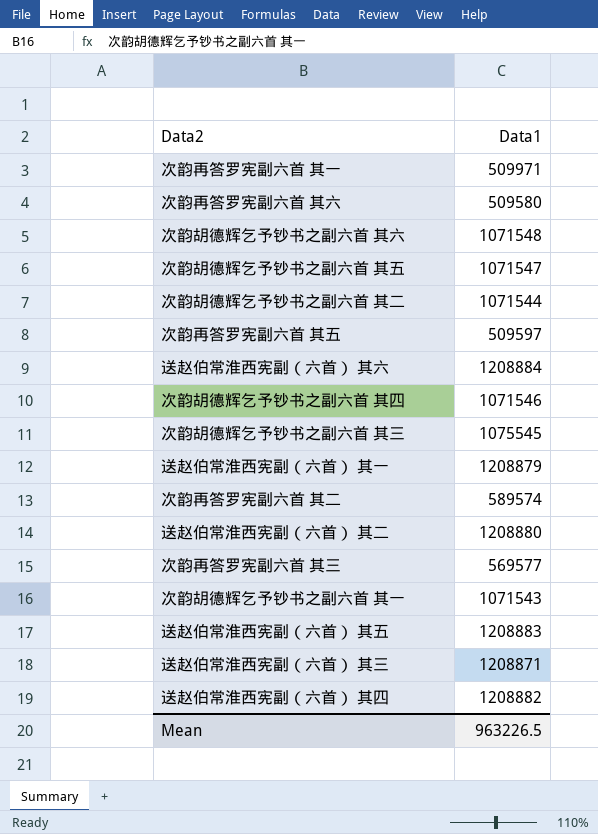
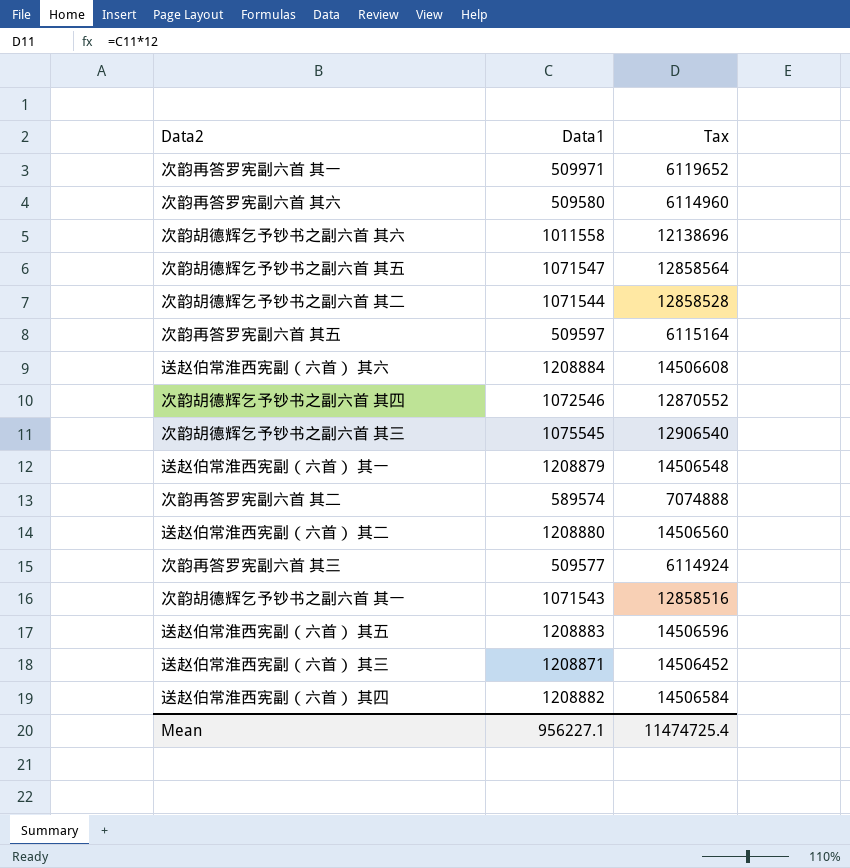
column Tax | formula: none -> [Data1] * 12
次韵胡德辉乞予钞书之副六首 其六 | Data1: 1071548 -> 1011558
次韵胡德辉乞予钞书之副六首 其四 | Data1: 1071546 -> 1072546
次韵再答罗宪副六首 其三 | Data1: 569577 -> 509577
Mean | Data1: 963226.5 -> 956227.1

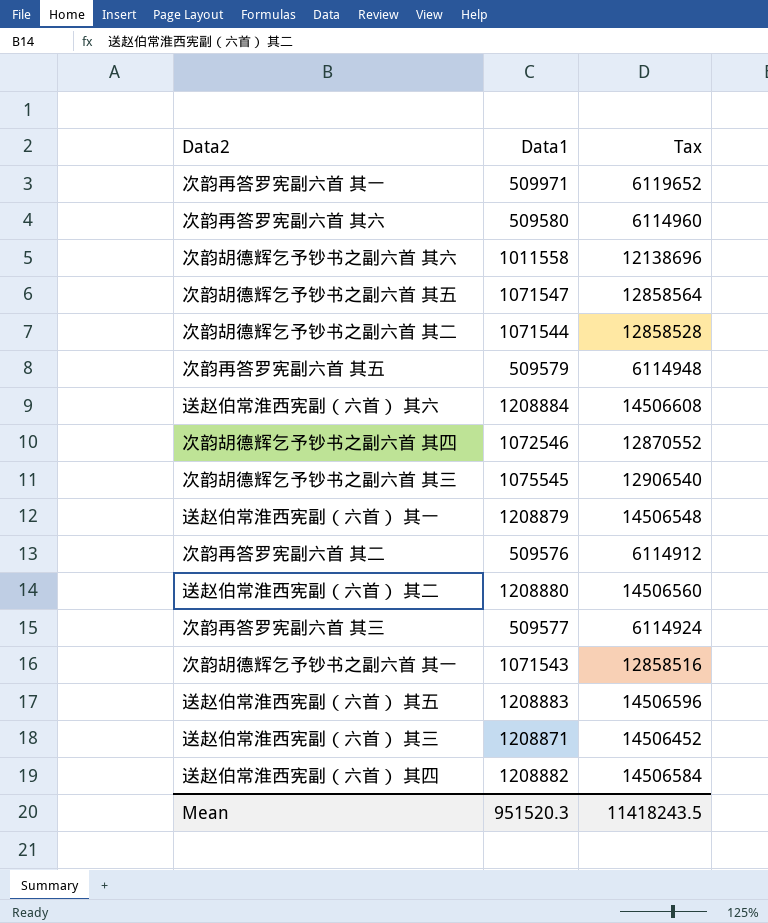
次韵再答罗宪副六首 其五 | Data1: 509597 -> 509579
次韵再答罗宪副六首 其五 | Tax: 6115164 -> 6114948
次韵再答罗宪副六首 其二 | Data1: 589574 -> 509576
次韵再答罗宪副六首 其二 | Tax: 7074888 -> 6114912
Mean | Data1: 956227.1 -> 951520.3
Mean | Tax: 11474725.4 -> 11418243.5

